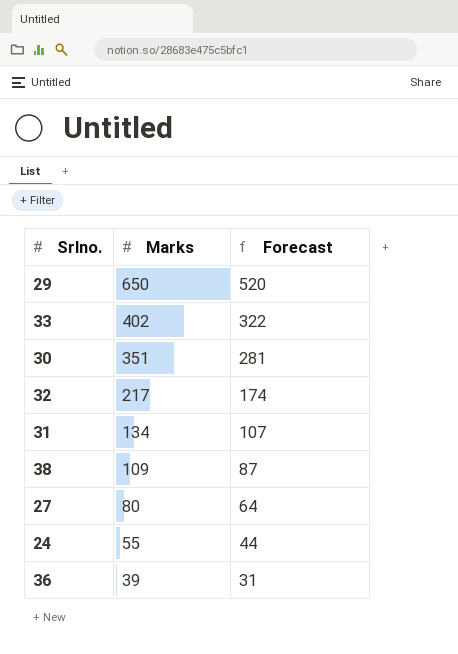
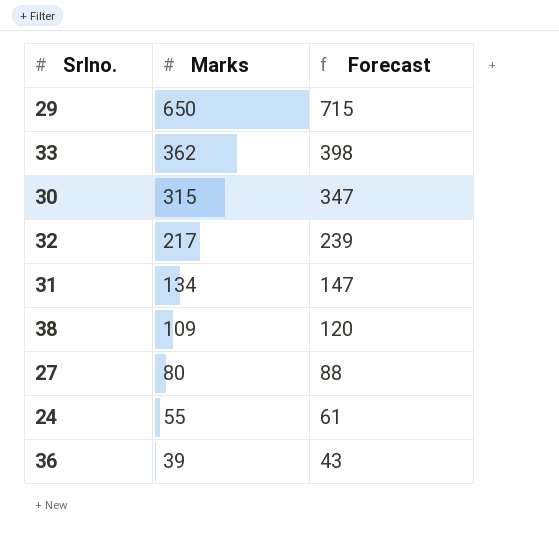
column Forecast | formula: [Marks] * 0.8 -> [Marks] * 1.1
33 | Marks: 402 -> 362
30 | Marks: 351 -> 315

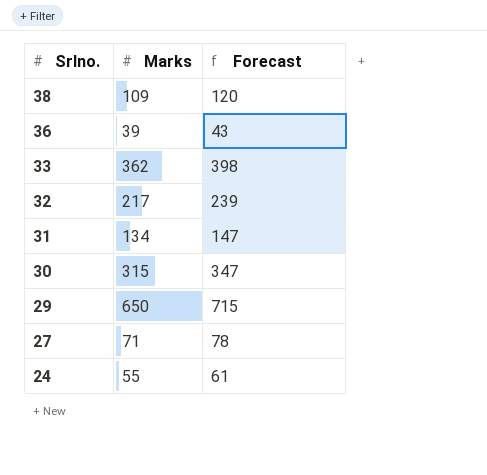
row order: Marks descending -> Srlno. descending
27 | Marks: 80 -> 71
27 | Forecast: 88 -> 78

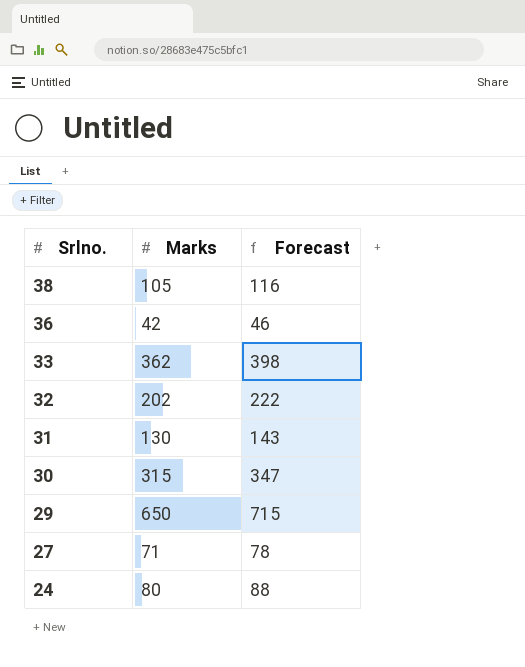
38 | Marks: 109 -> 105
38 | Forecast: 120 -> 116
36 | Marks: 39 -> 42
36 | Forecast: 43 -> 46
32 | Marks: 217 -> 202
32 | Forecast: 239 -> 222
31 | Marks: 134 -> 130
31 | Forecast: 147 -> 143
24 | Marks: 55 -> 80
24 | Forecast: 61 -> 88

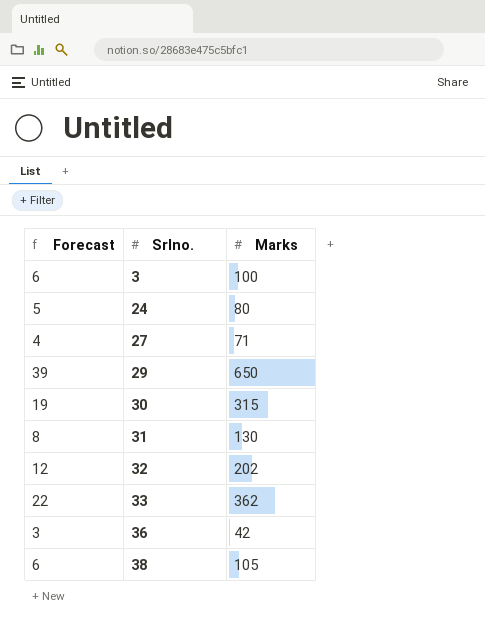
row order: Srlno. descending -> Srlno. ascending
column Forecast | formula: [Marks] * 1.1 -> [Marks] * 0.06
column Forecast | position: 3 -> 1
row 3: none -> 6 | 100

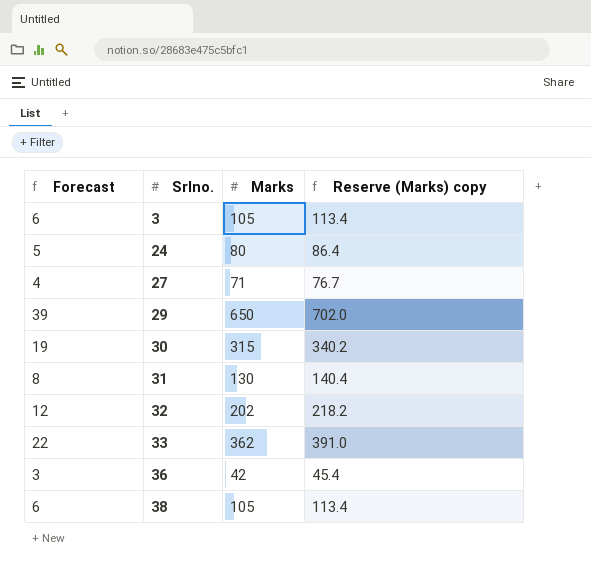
column Reserve (Marks) copy | formula: none -> [Marks] * 1.08
3 | Marks: 100 -> 105

